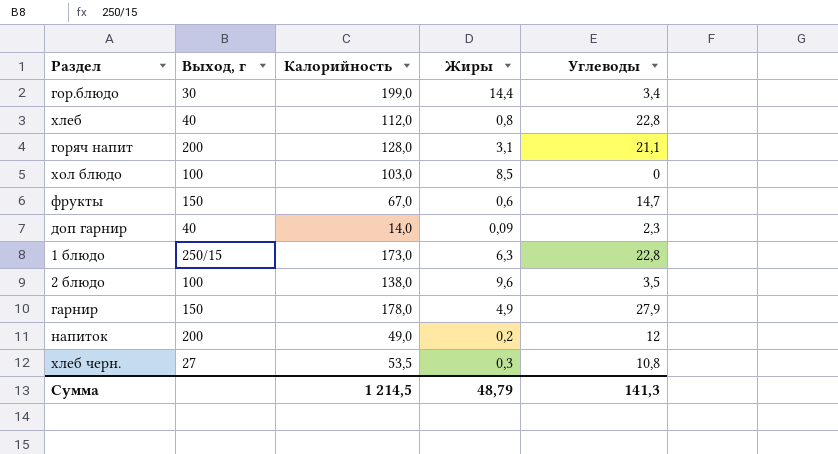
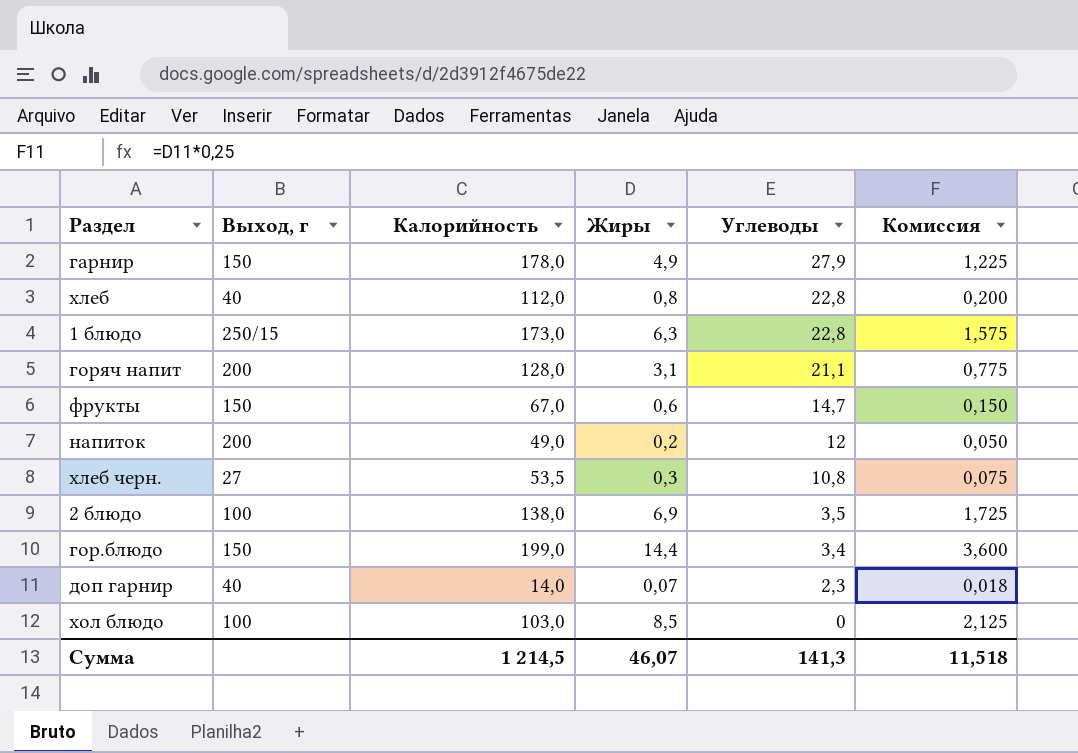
row order: none -> Углеводы descending
column Комиссия | formula: none -> [Жиры] * 0,25
2 блюдо | Жиры: 9,6 -> 6,9
гор.блюдо | Выход, г: 30 -> 150
доп гарнир | Жиры: 0,09 -> 0,07
Сумма | Жиры: 48,79 -> 46,07

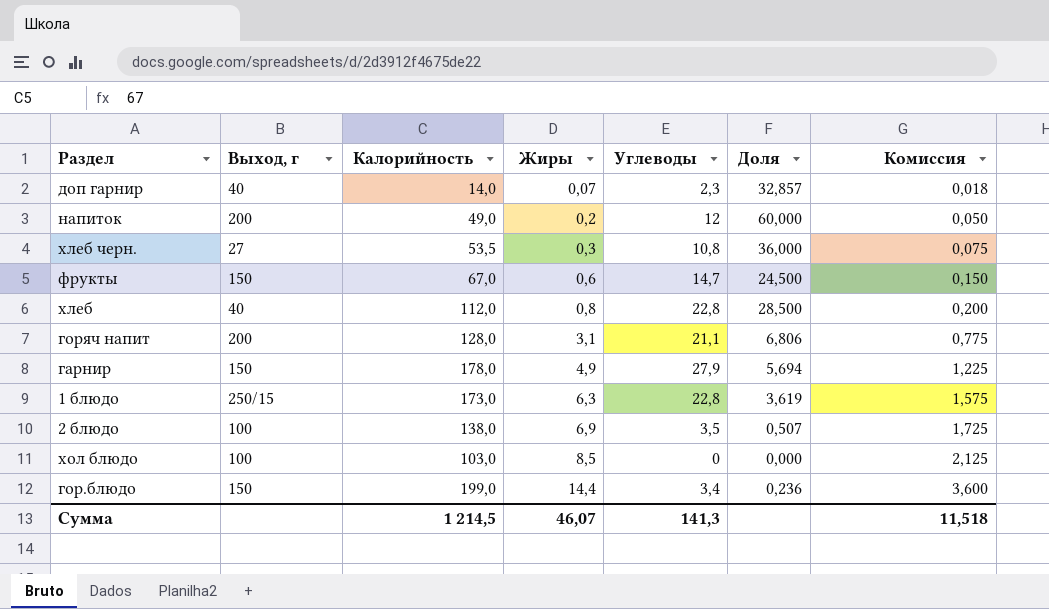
row order: Углеводы descending -> Жиры ascending
column Доля | formula: none -> [Углеводы] / [Жиры]

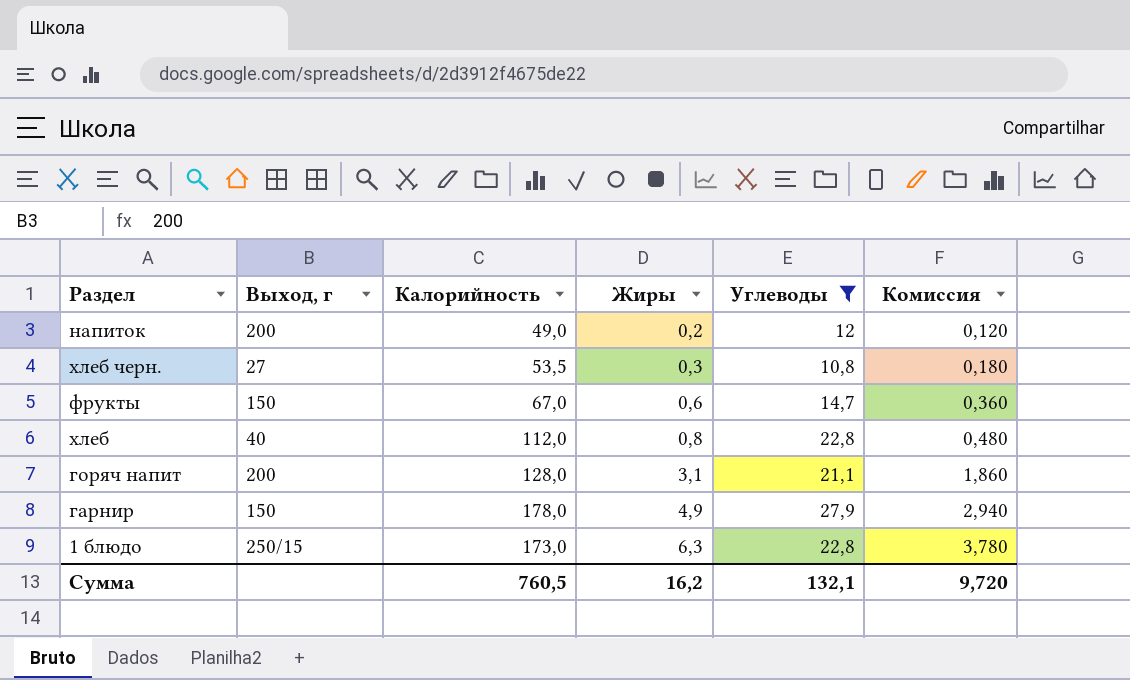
filter: none -> Углеводы >= 10,8
column Доля | formula: [Углеводы] / [Жиры] -> none
column Комиссия | formula: [Жиры] * 0,25 -> [Жиры] * 0,6
Сумма | Калорийность: 1 214,5 -> 760,5
Сумма | Жиры: 46,07 -> 16,2
Сумма | Углеводы: 141,3 -> 132,1
Сумма | Комиссия: 11,518 -> 9,720

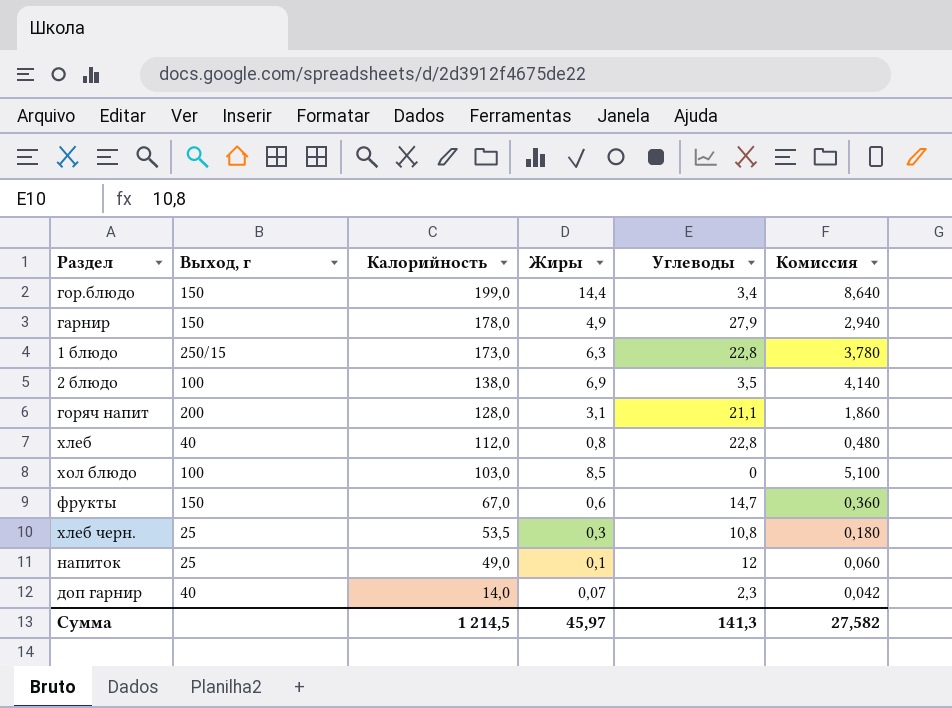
filter: Углеводы >= 10,8 -> none
row order: Жиры ascending -> Калорийность descending
хлеб черн. | Выход, г: 27 -> 25
напиток | Выход, г: 200 -> 25
напиток | Жиры: 0,2 -> 0,1
напиток | Комиссия: 0,120 -> 0,060
Сумма | Калорийность: 760,5 -> 1 214,5
Сумма | Жиры: 16,2 -> 45,97
Сумма | Углеводы: 132,1 -> 141,3
Сумма | Комиссия: 9,720 -> 27,582

